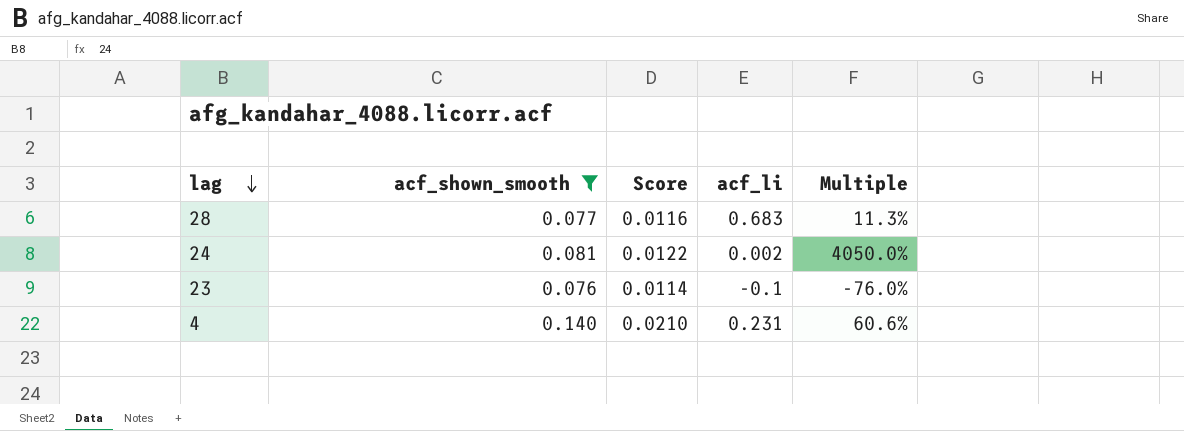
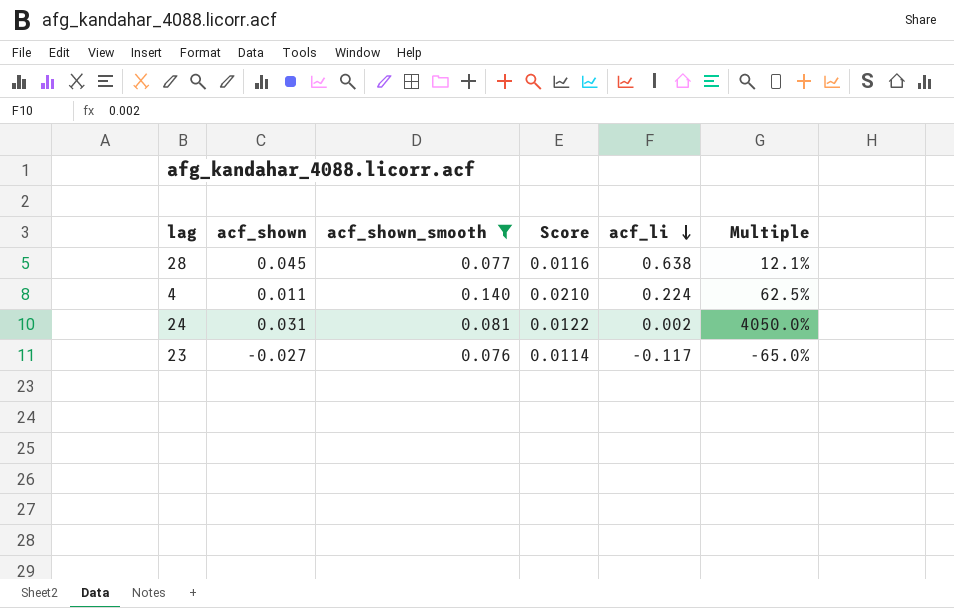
row order: lag descending -> acf_li descending
column acf_shown | position: none -> 2
28 | acf_li: 0.683 -> 0.638
28 | Multiple: 11.3% -> 12.1%
4 | acf_li: 0.231 -> 0.224
4 | Multiple: 60.6% -> 62.5%
23 | acf_li: -0.1 -> -0.117
23 | Multiple: -76.0% -> -65.0%

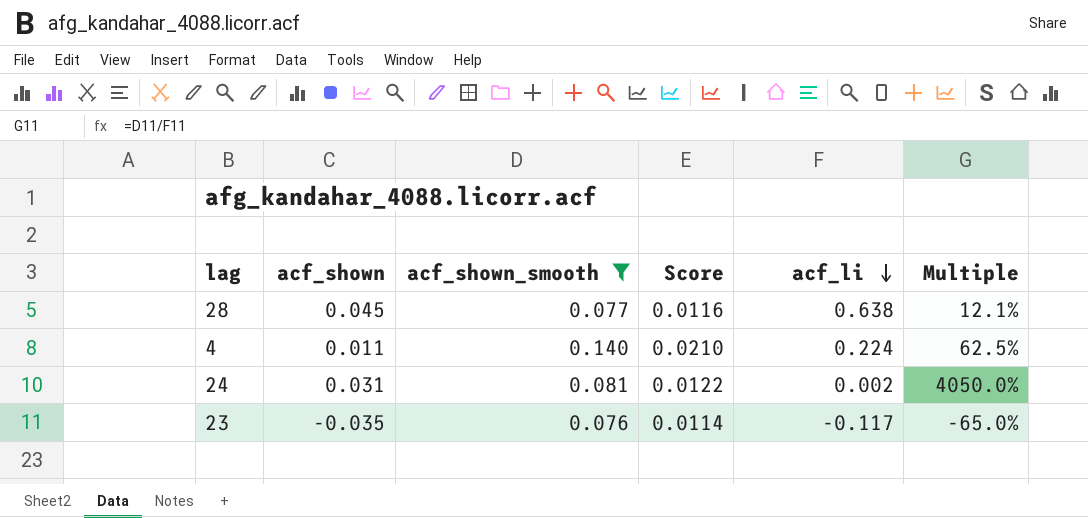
23 | acf_shown: -0.027 -> -0.035

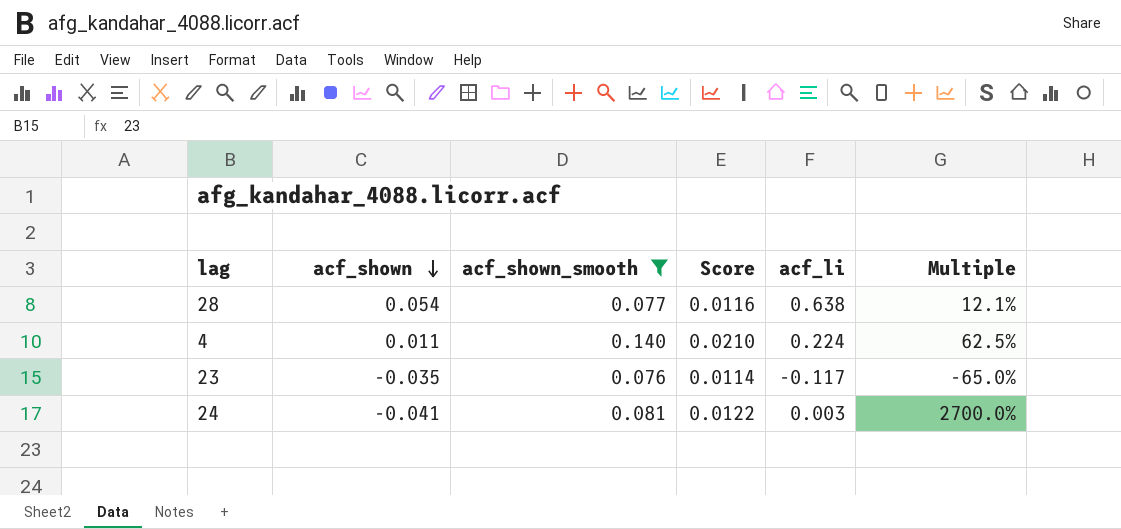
row order: acf_li descending -> acf_shown descending
28 | acf_shown: 0.045 -> 0.054
24 | acf_shown: 0.031 -> -0.041
24 | acf_li: 0.002 -> 0.003
24 | Multiple: 4050.0% -> 2700.0%

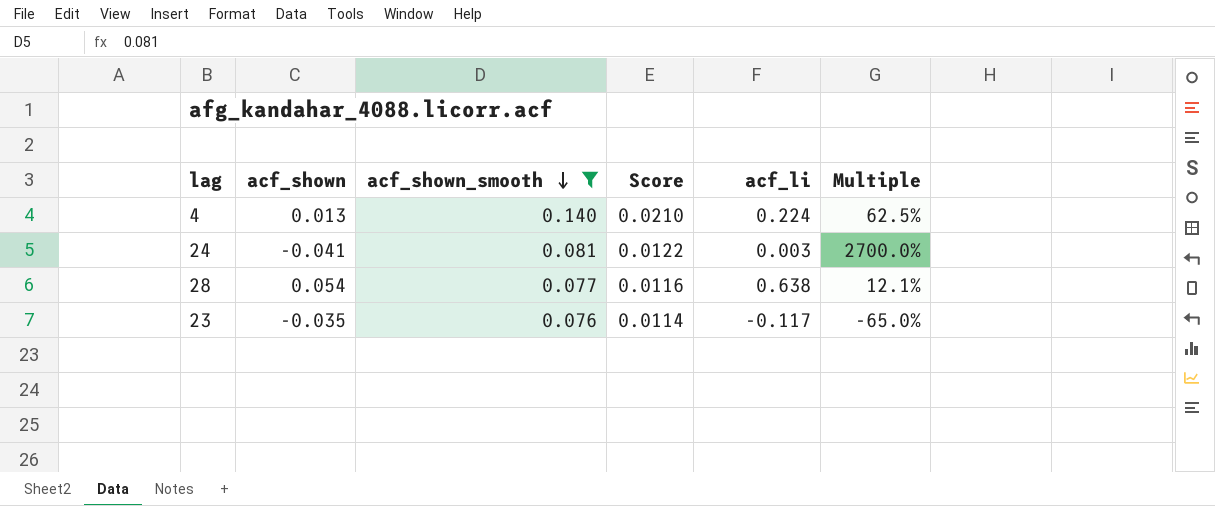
row order: acf_shown descending -> acf_shown_smooth descending
4 | acf_shown: 0.011 -> 0.013

